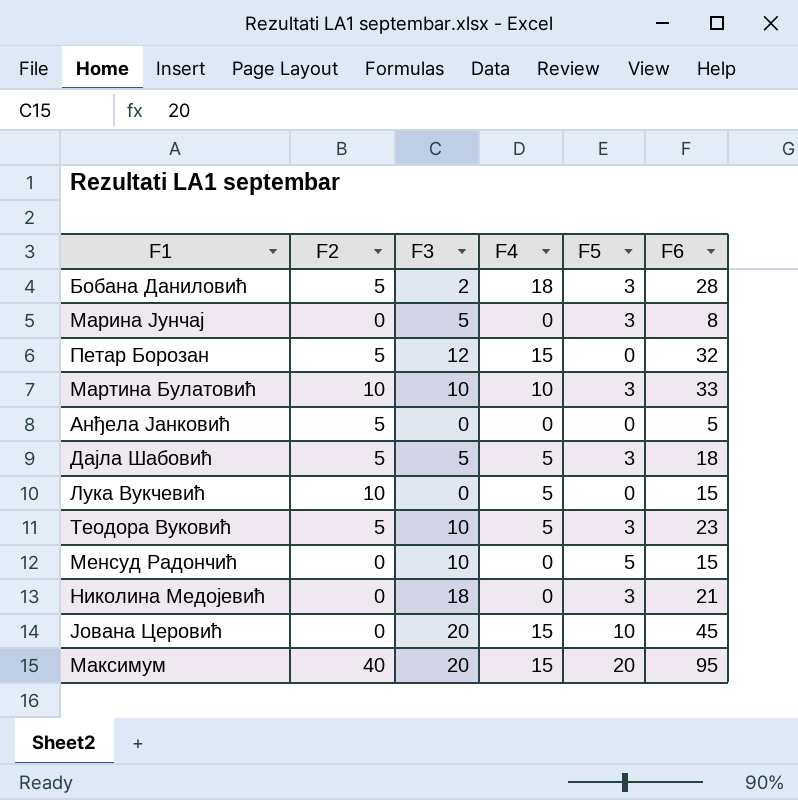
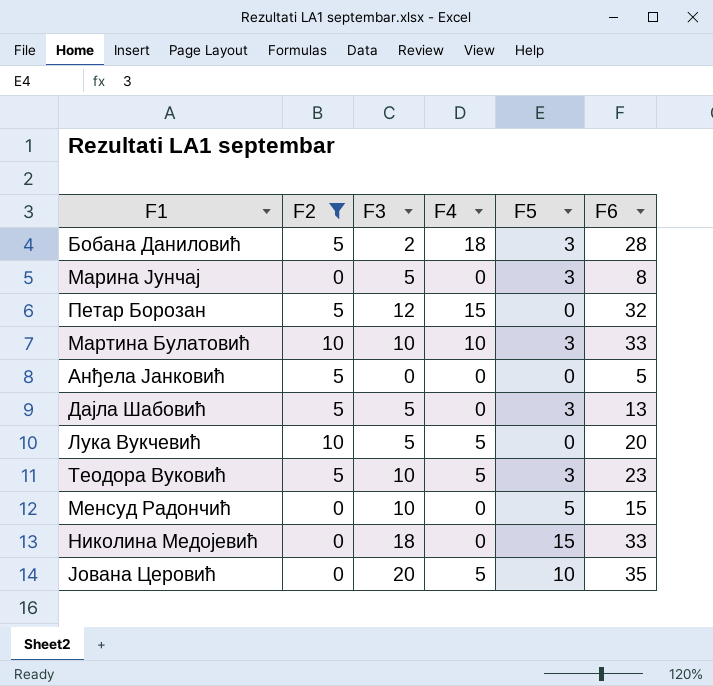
filter: none -> F2 != 40
Дајла Шабовић | F4: 5 -> 0
Дајла Шабовић | F6: 18 -> 13
Лука Вукчевић | F3: 0 -> 5
Лука Вукчевић | F6: 15 -> 20
Николина Медојевић | F5: 3 -> 15
Николина Медојевић | F6: 21 -> 33
Јована Церовић | F4: 15 -> 5
Јована Церовић | F6: 45 -> 35

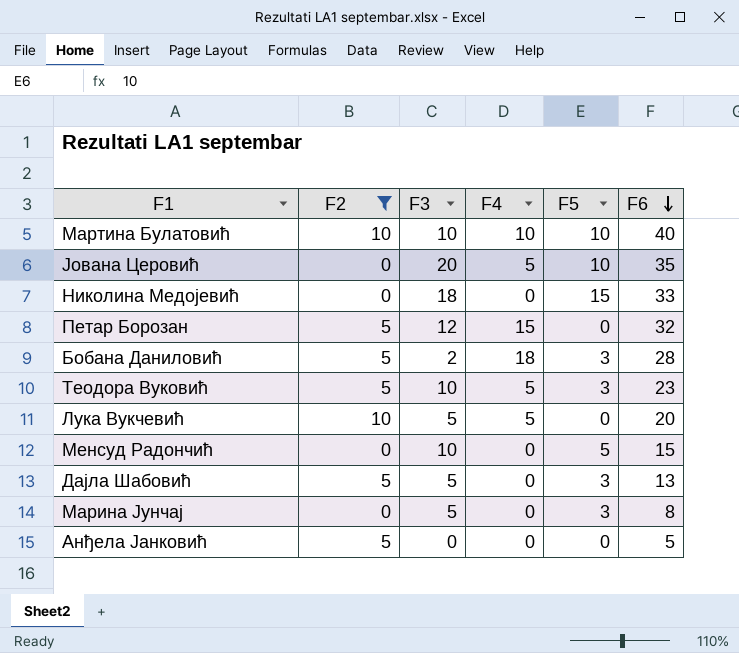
row order: none -> F6 descending
Мартина Булатовић | F5: 3 -> 10
Мартина Булатовић | F6: 33 -> 40

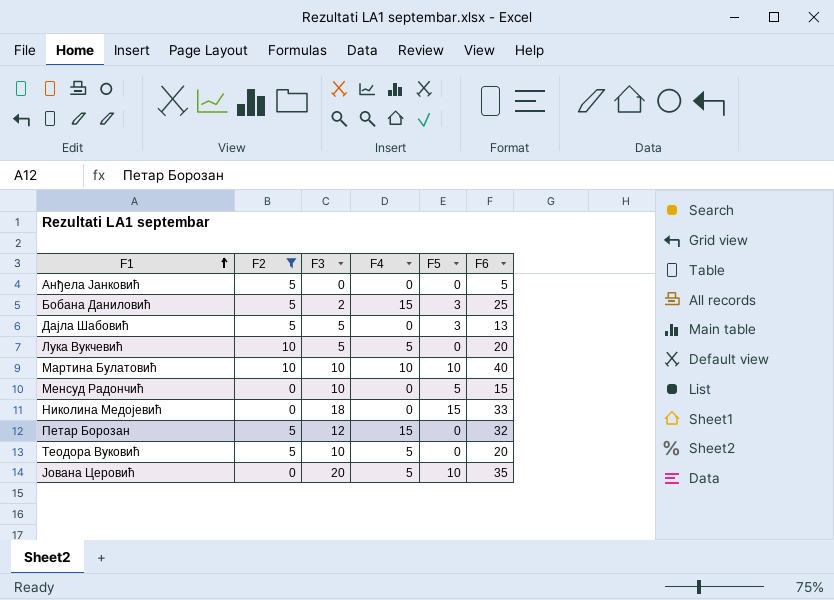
row order: F6 descending -> F1 ascending
row Марина Јунчај: 0 | 5 | 0 | 3 | 8 -> none
Бобана Даниловић | F4: 18 -> 15
Бобана Даниловић | F6: 28 -> 25
Теодора Вуковић | F5: 3 -> 0
Теодора Вуковић | F6: 23 -> 20

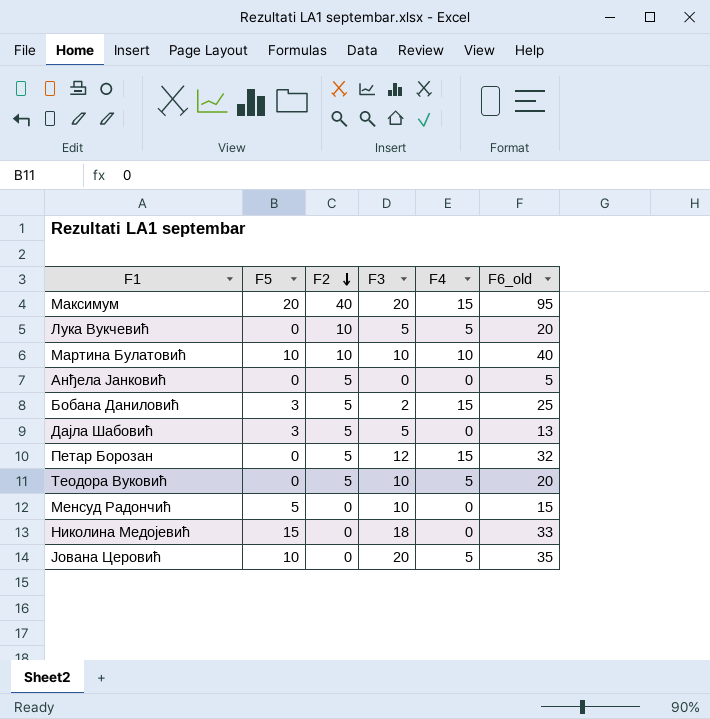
filter: F2 != 40 -> none
row order: F1 ascending -> F2 descending
column F5 | position: 5 -> 2
column name: F6 -> F6_old

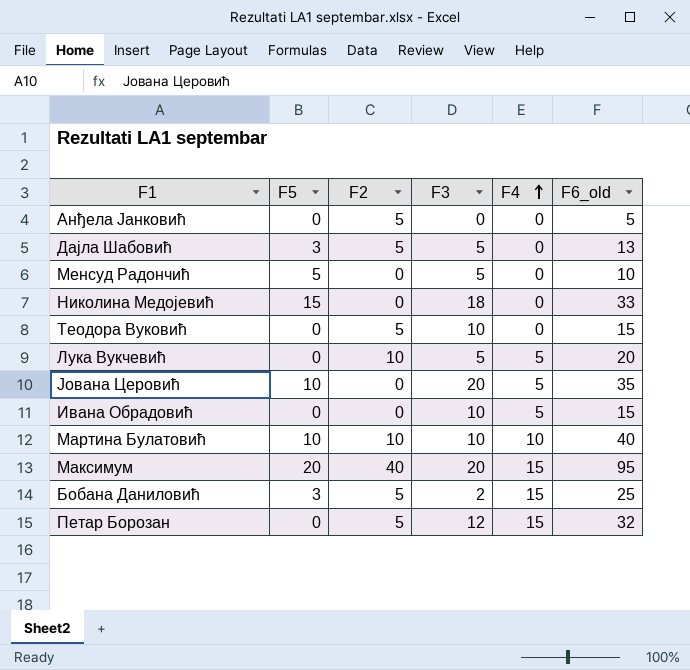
row order: F2 descending -> F4 ascending
Менсуд Радончић | F3: 10 -> 5
Менсуд Радончић | F6_old: 15 -> 10
Теодора Вуковић | F4: 5 -> 0
Теодора Вуковић | F6_old: 20 -> 15
row Ивана Обрадовић: none -> 0 | 0 | 10 | 5 | 15

